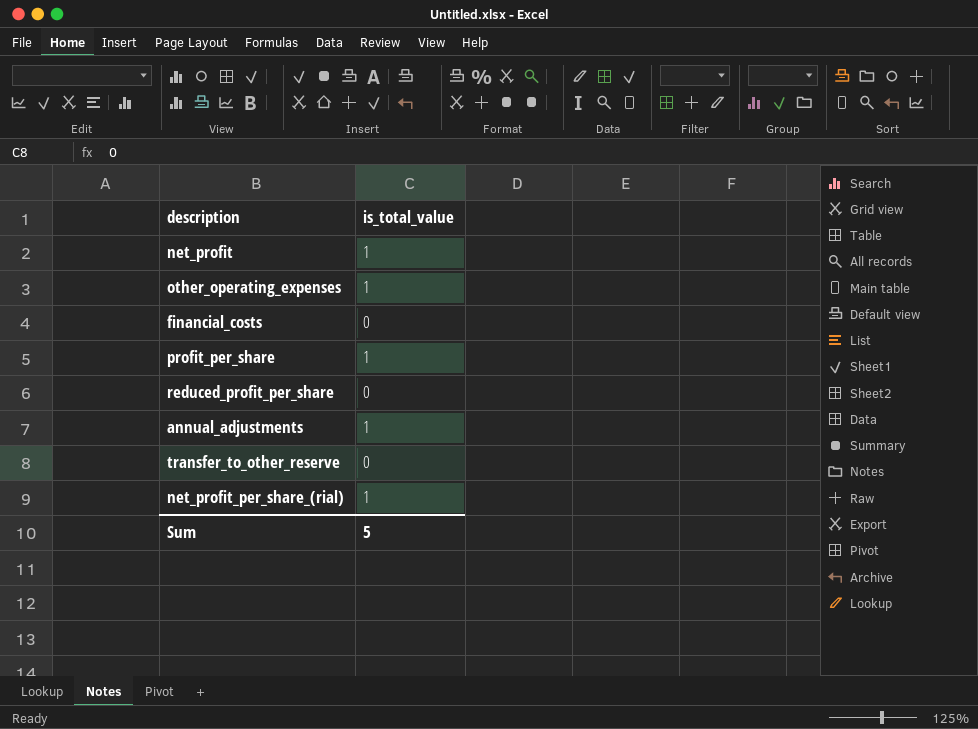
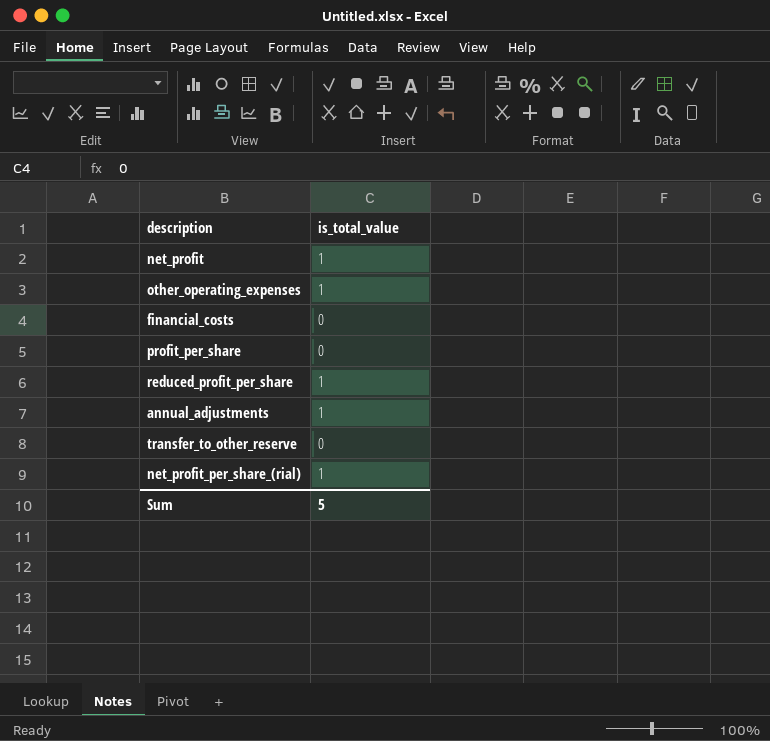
profit_per_share | is_total_value: 1 -> 0
reduced_profit_per_share | is_total_value: 0 -> 1

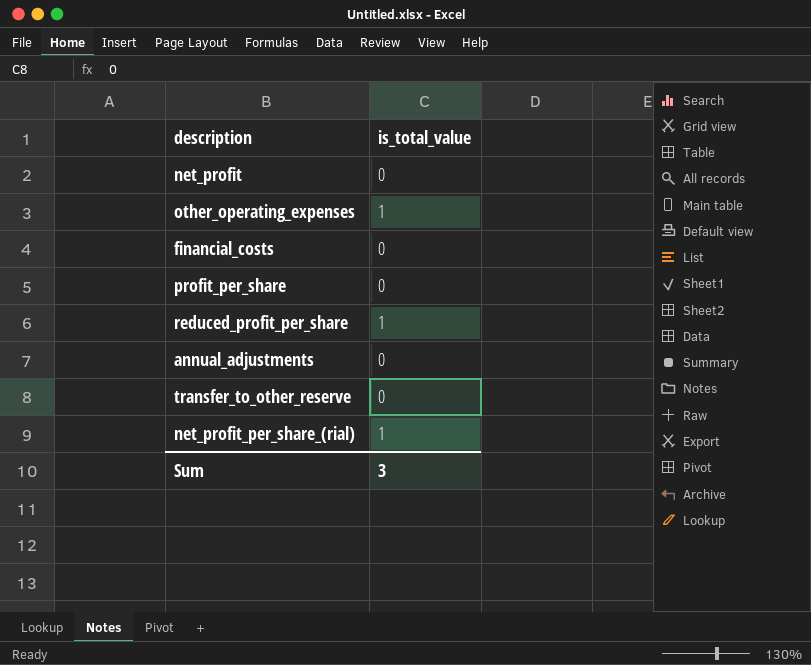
net_profit | is_total_value: 1 -> 0
annual_adjustments | is_total_value: 1 -> 0
Sum | is_total_value: 5 -> 3

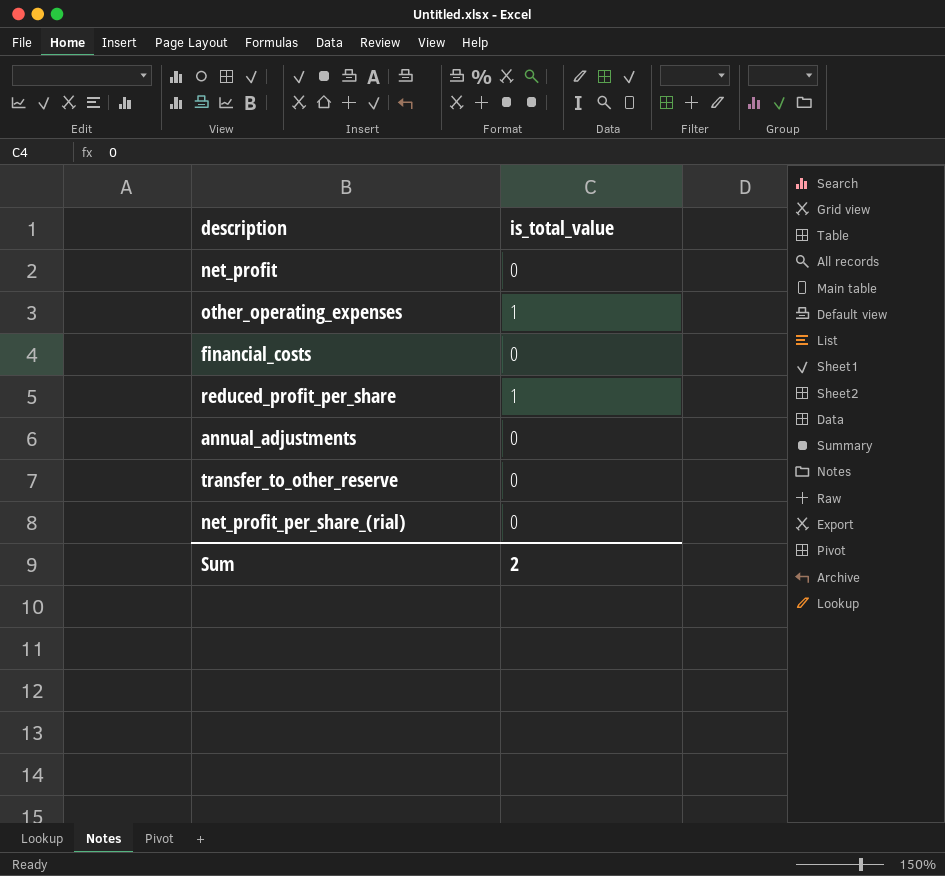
row profit_per_share: 0 -> none
net_profit_per_share_(rial) | is_total_value: 1 -> 0
Sum | is_total_value: 3 -> 2

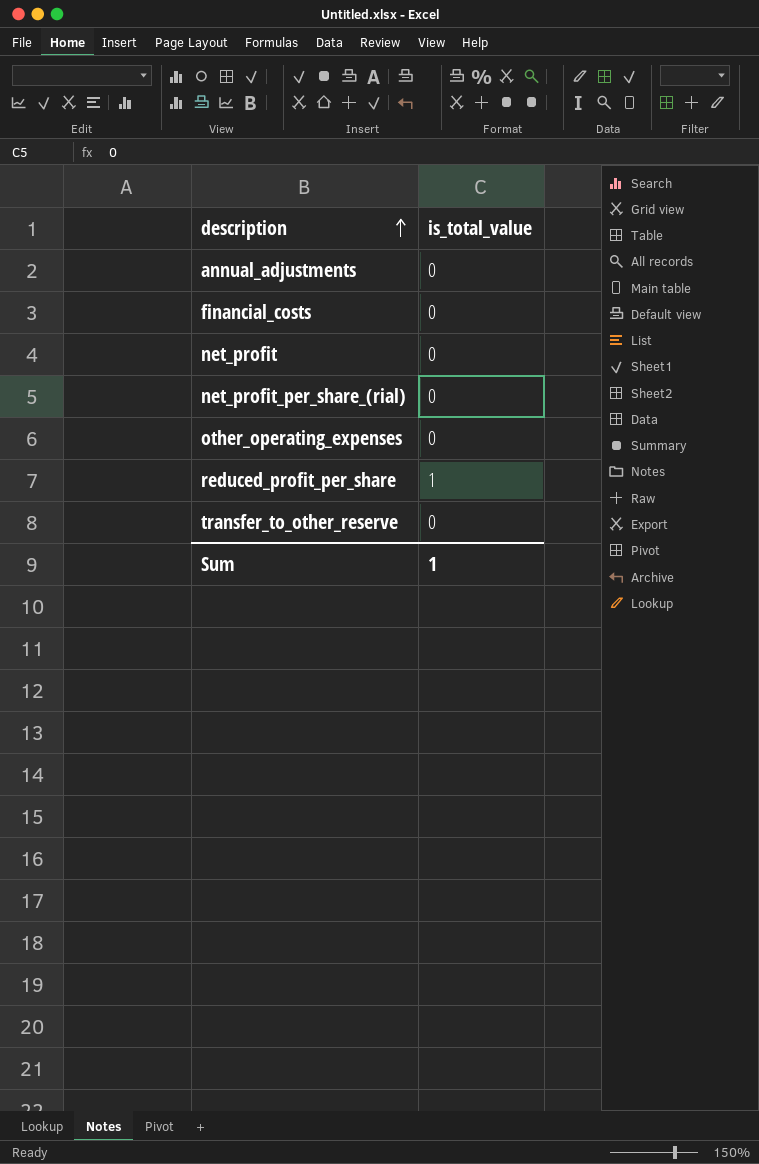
row order: none -> description ascending
other_operating_expenses | is_total_value: 1 -> 0
Sum | is_total_value: 2 -> 1

